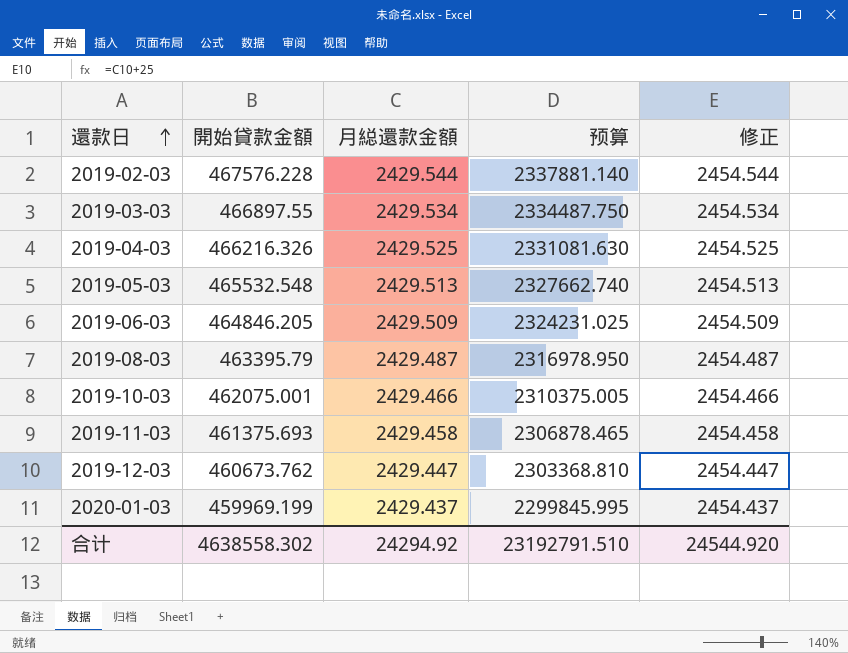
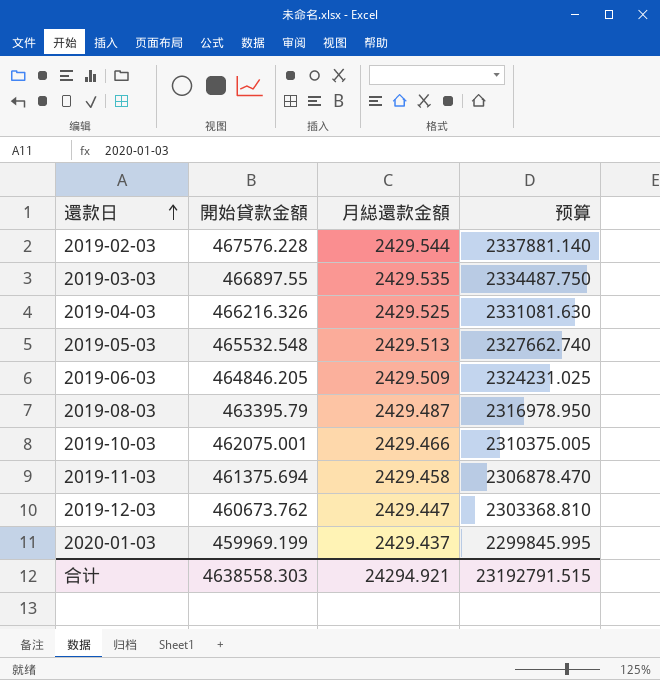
column 修正 | formula: [月縂還款金額] + 25 -> none
2019-03-03 | 月縂還款金額: 2429.534 -> 2429.535
2019-11-03 | 開始貸款金額: 461375.693 -> 461375.694
2019-11-03 | 预算: 2306878.465 -> 2306878.470
合计 | 開始貸款金額: 4638558.302 -> 4638558.303
合计 | 月縂還款金額: 24294.92 -> 24294.921
合计 | 预算: 23192791.510 -> 23192791.515

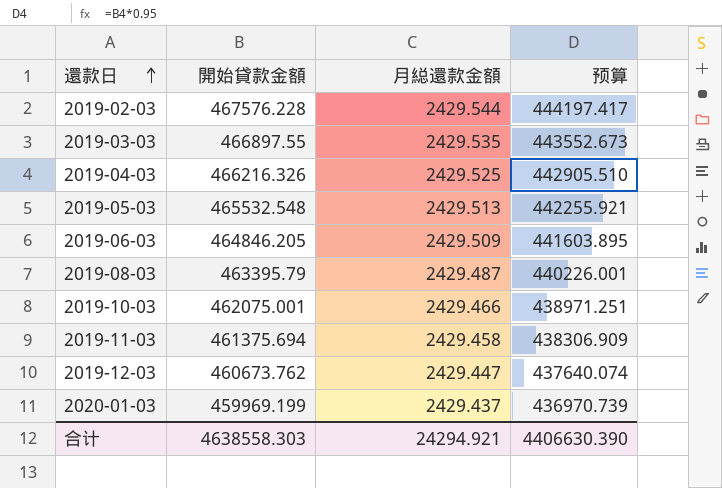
column 预算 | formula: [開始貸款金額] * 5 -> [開始貸款金額] * 0.95
合计 | 预算: 23192791.515 -> 4406630.390

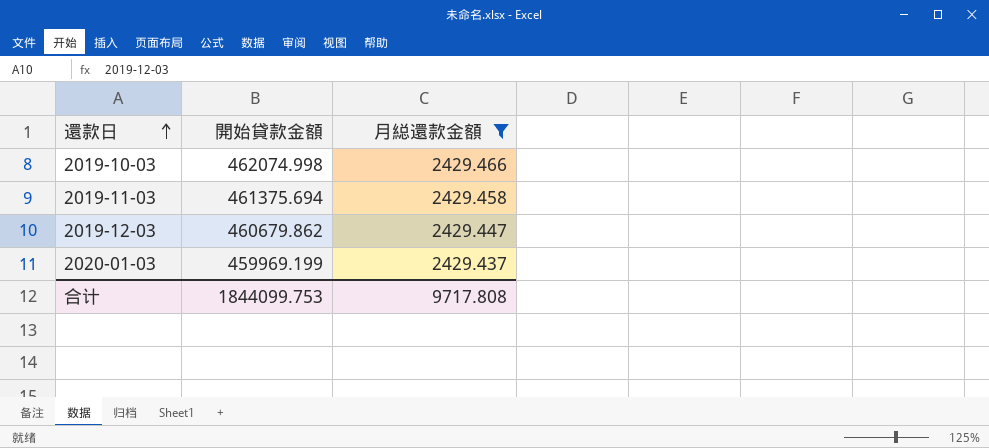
filter: none -> 月縂還款金額 <= 2429.466
column 预算 | formula: [開始貸款金額] * 0.95 -> none
2019-10-03 | 開始貸款金額: 462075.001 -> 462074.998
2019-12-03 | 開始貸款金額: 460673.762 -> 460679.862
合计 | 開始貸款金額: 4638558.303 -> 1844099.753
合计 | 月縂還款金額: 24294.921 -> 9717.808

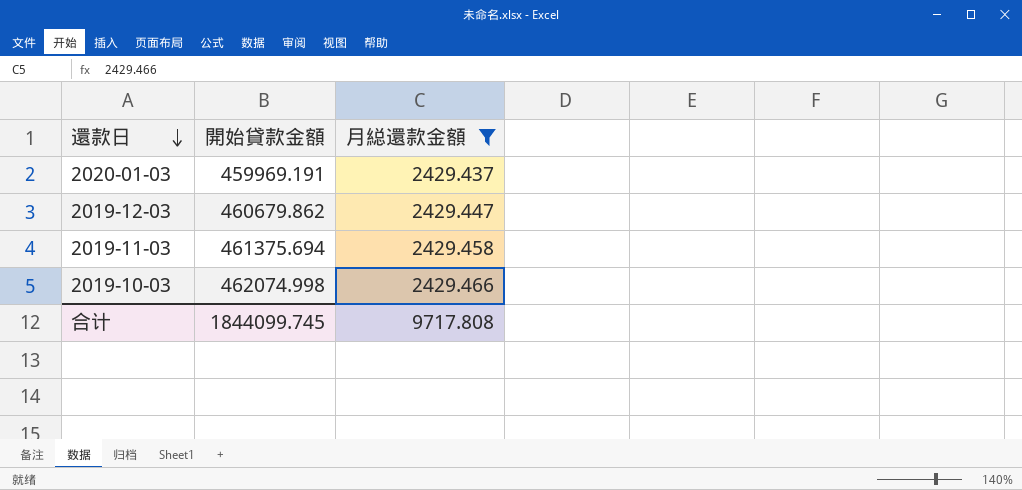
row order: 還款日 ascending -> 還款日 descending
2020-01-03 | 開始貸款金額: 459969.199 -> 459969.191
合计 | 開始貸款金額: 1844099.753 -> 1844099.745

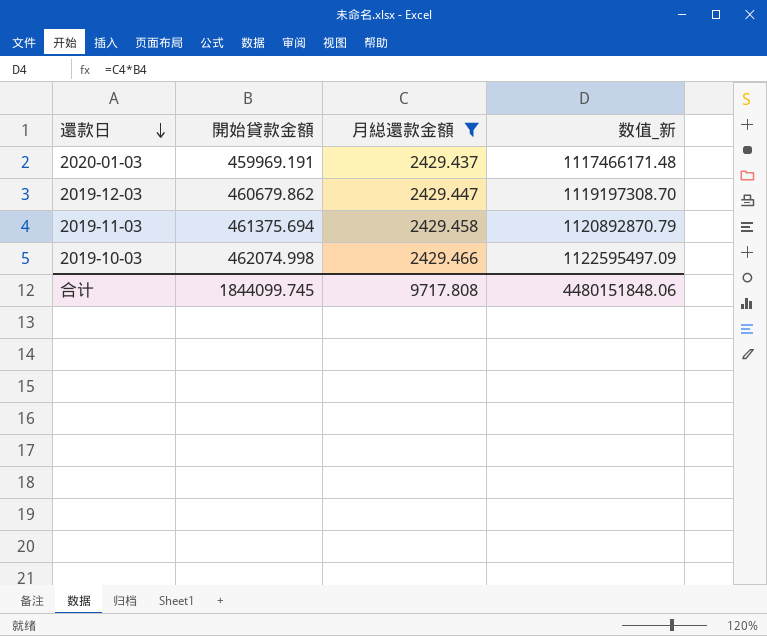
column 数值_新 | formula: none -> [開始貸款金額] * [月縂還款金額]

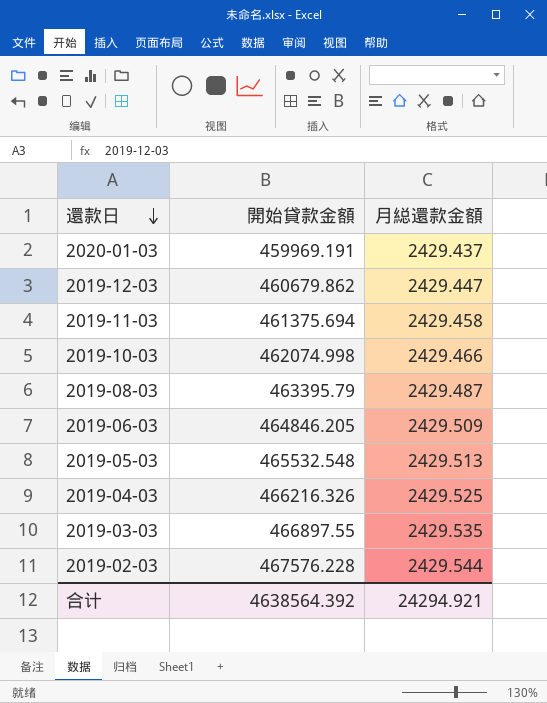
filter: 月縂還款金額 <= 2429.466 -> none
column 数值_新 | formula: [開始貸款金額] * [月縂還款金額] -> none
合计 | 開始貸款金額: 1844099.745 -> 4638564.392
合计 | 月縂還款金額: 9717.808 -> 24294.921

